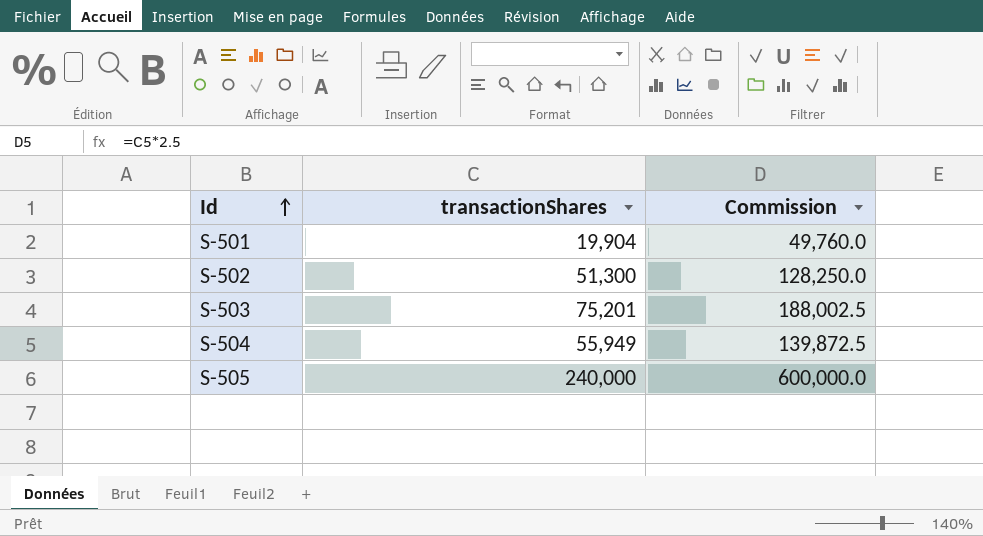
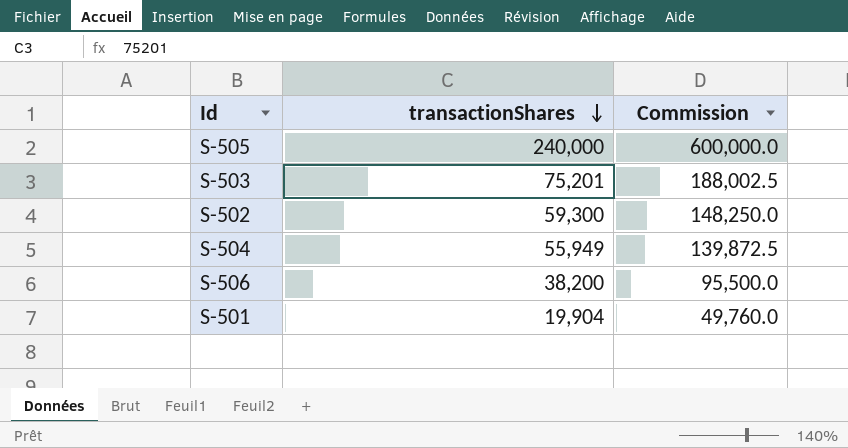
row order: Id ascending -> transactionShares descending
S-502 | transactionShares: 51,300 -> 59,300
S-502 | Commission: 128,250.0 -> 148,250.0
row S-506: none -> 38,200 | 95,500.0

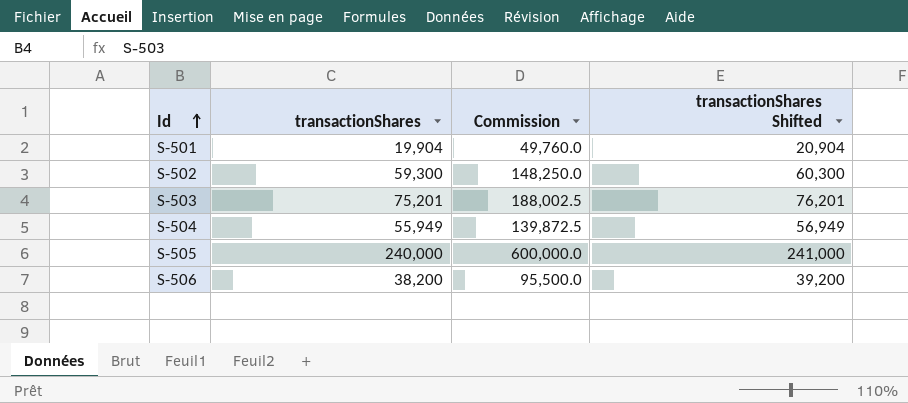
row order: transactionShares descending -> Id ascending
column transactionShares Shifted | formula: none -> [transactionShares] + 1000

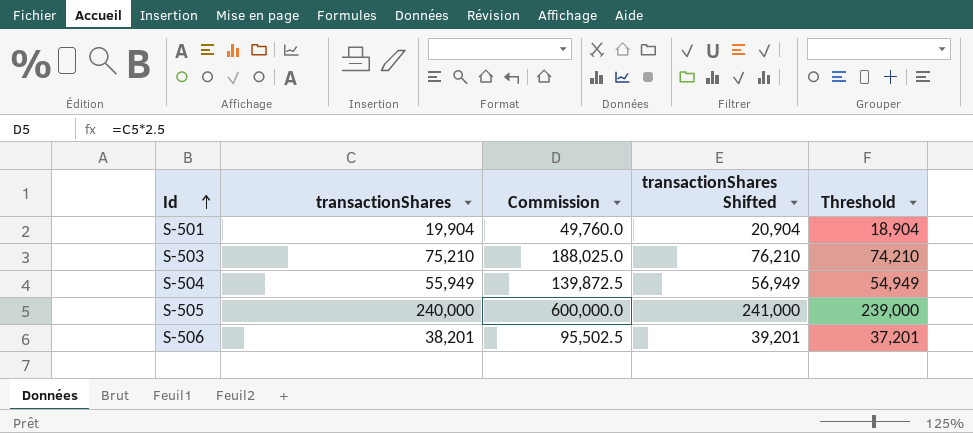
column Threshold | formula: none -> [transactionShares] - 1000
row S-502: 59,300 | 148,250.0 | 60,300 -> none
S-503 | transactionShares: 75,201 -> 75,210
S-503 | Commission: 188,002.5 -> 188,025.0
S-503 | transactionShares Shifted: 76,201 -> 76,210
S-506 | transactionShares: 38,200 -> 38,201
S-506 | Commission: 95,500.0 -> 95,502.5
S-506 | transactionShares Shifted: 39,200 -> 39,201

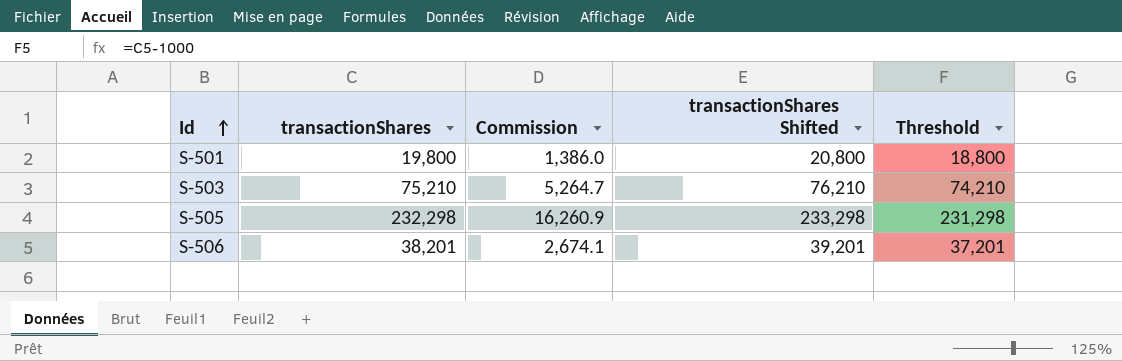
column Commission | formula: [transactionShares] * 2.5 -> [transactionShares] * 0.07
row S-504: 55,949 | 139,872.5 | 56,949 | 54,949 -> none
S-501 | transactionShares: 19,904 -> 19,800
S-501 | transactionShares Shifted: 20,904 -> 20,800
S-501 | Threshold: 18,904 -> 18,800
S-505 | transactionShares: 240,000 -> 232,298
S-505 | transactionShares Shifted: 241,000 -> 233,298
S-505 | Threshold: 239,000 -> 231,298

